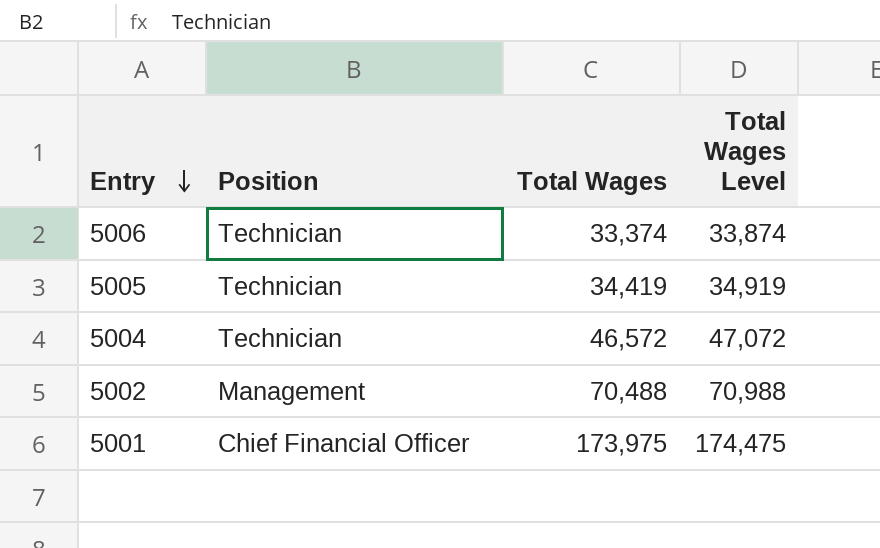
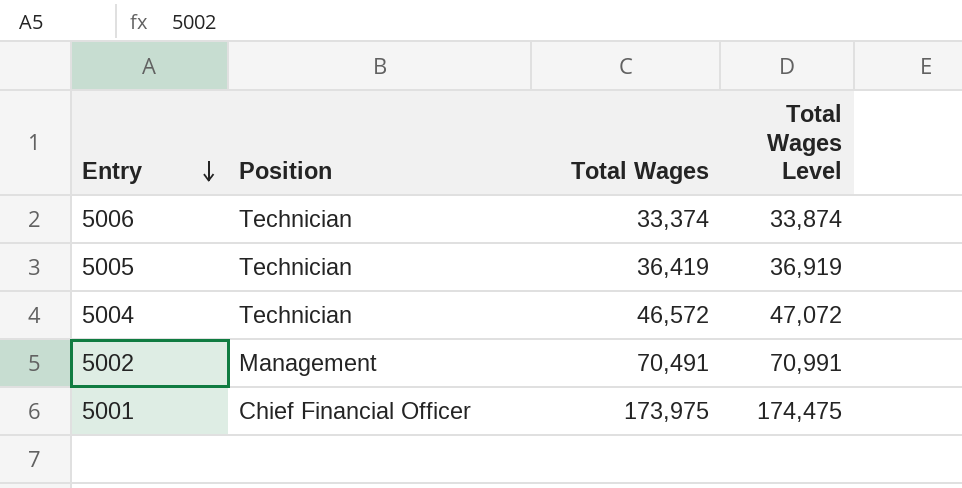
5005 | Total Wages: 34,419 -> 36,419
5005 | Total Wages Level: 34,919 -> 36,919
5002 | Total Wages: 70,488 -> 70,491
5002 | Total Wages Level: 70,988 -> 70,991

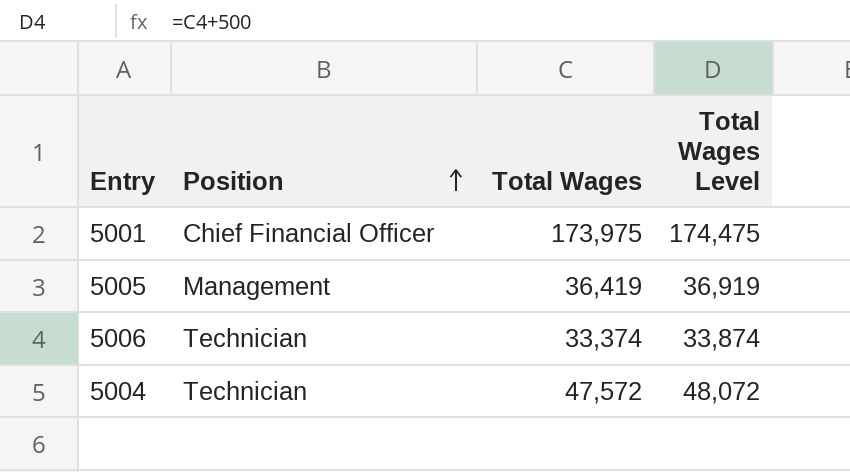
row order: Entry descending -> Position ascending
row 5002: Management | 70,491 | 70,991 -> none
5005 | Position: Technician -> Management
5004 | Total Wages: 46,572 -> 47,572
5004 | Total Wages Level: 47,072 -> 48,072

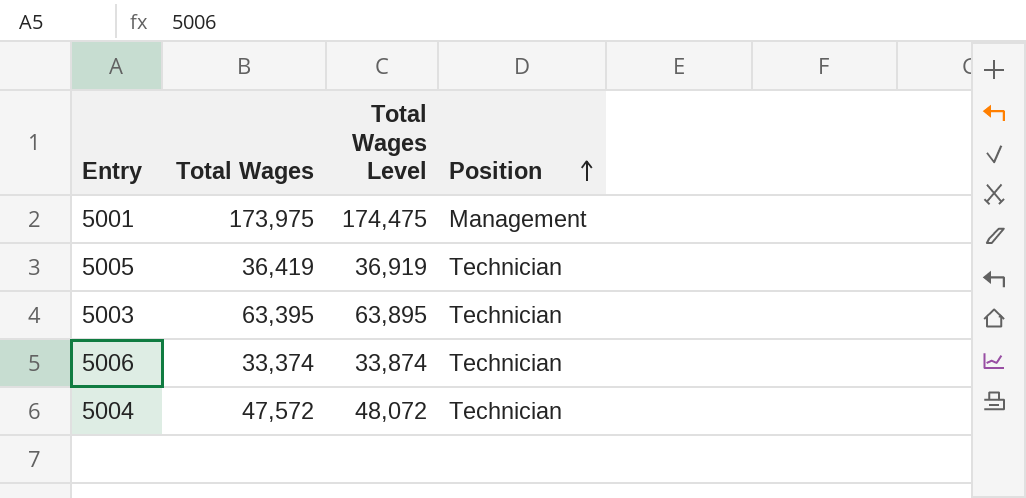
column Position | position: 2 -> 4
5001 | Position: Chief Financial Officer -> Management
5005 | Position: Management -> Technician
row 5003: none -> 63,395 | 63,895 | Technician

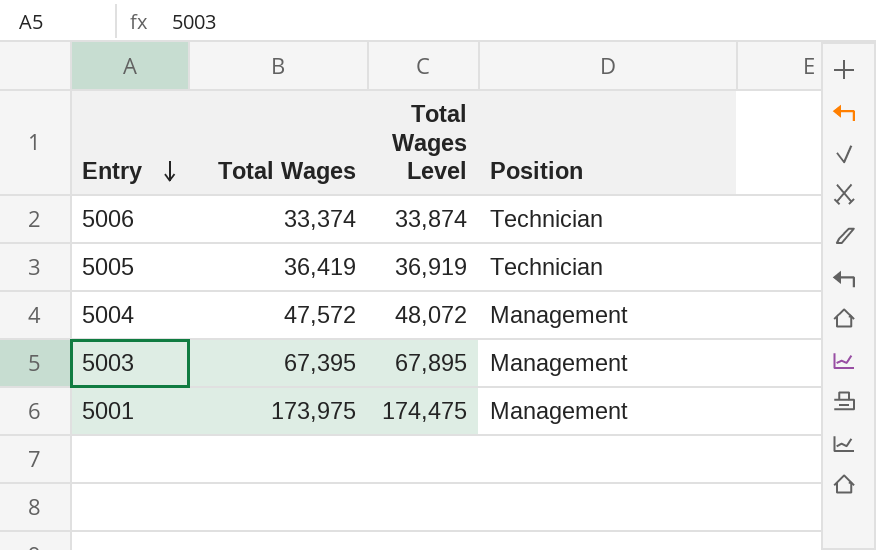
row order: Position ascending -> Entry descending
5004 | Position: Technician -> Management
5003 | Total Wages: 63,395 -> 67,395
5003 | Total Wages Level: 63,895 -> 67,895
5003 | Position: Technician -> Management

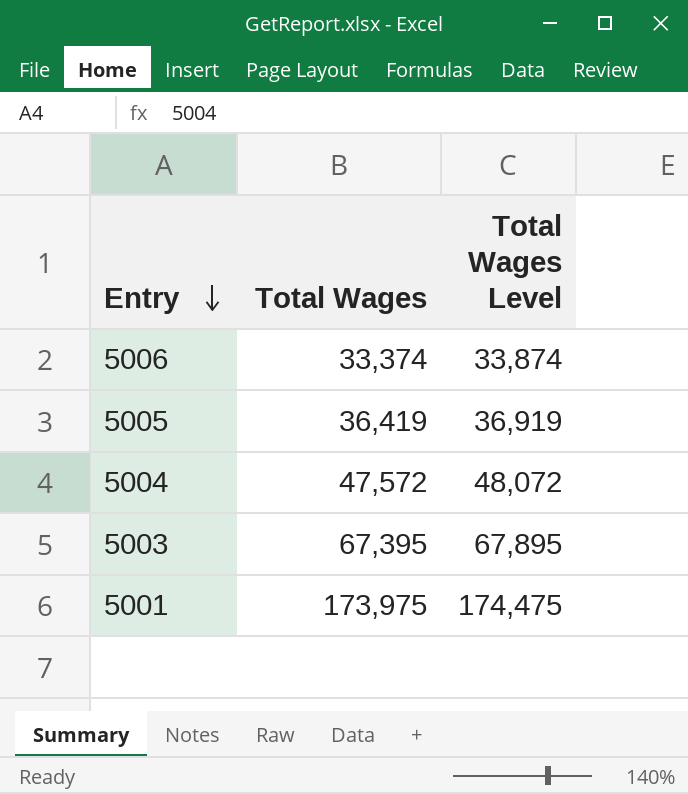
column Position | position: 4 -> none

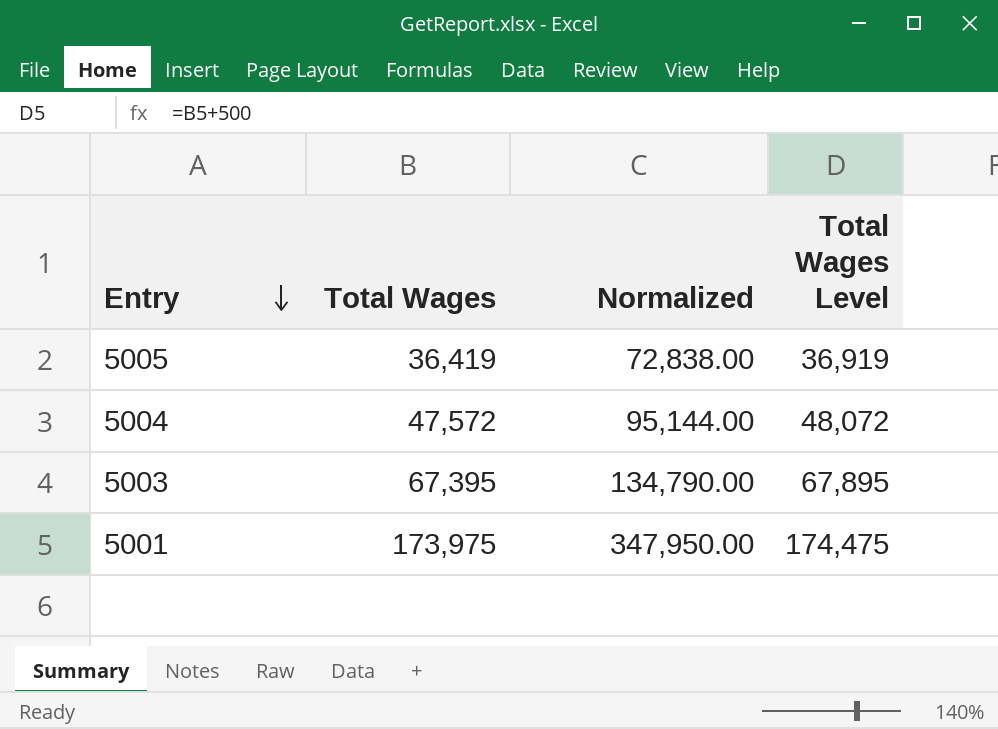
column Normalized | formula: none -> [Total Wages] * 2
row 5006: 33,374 | 33,874 -> none

